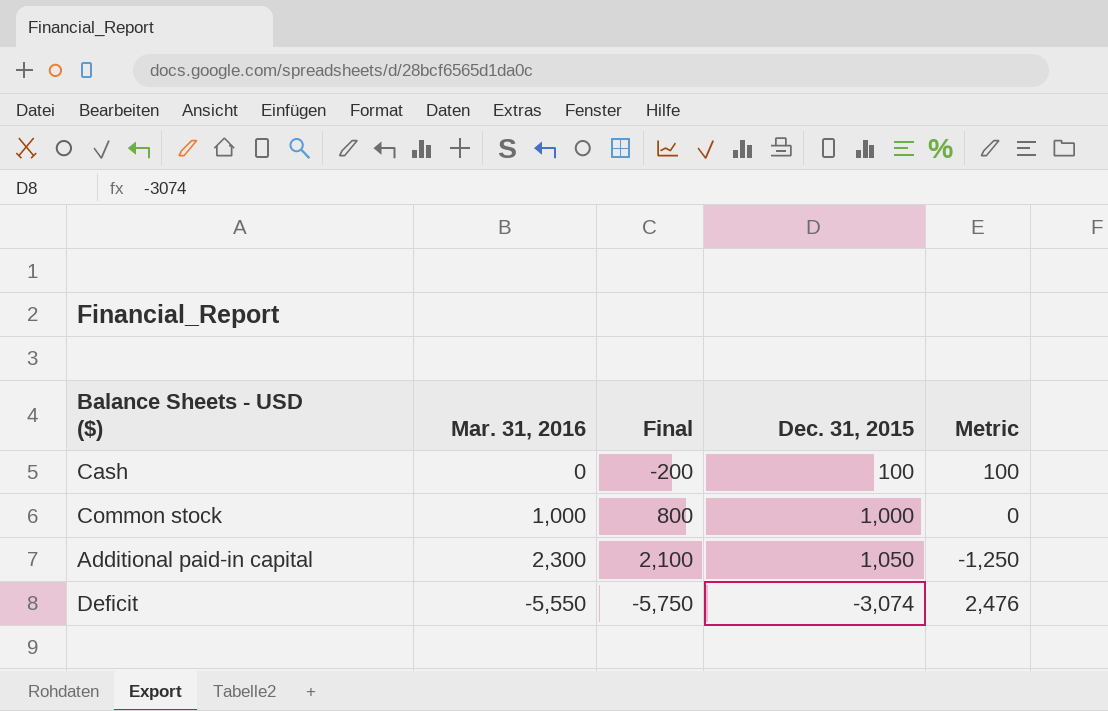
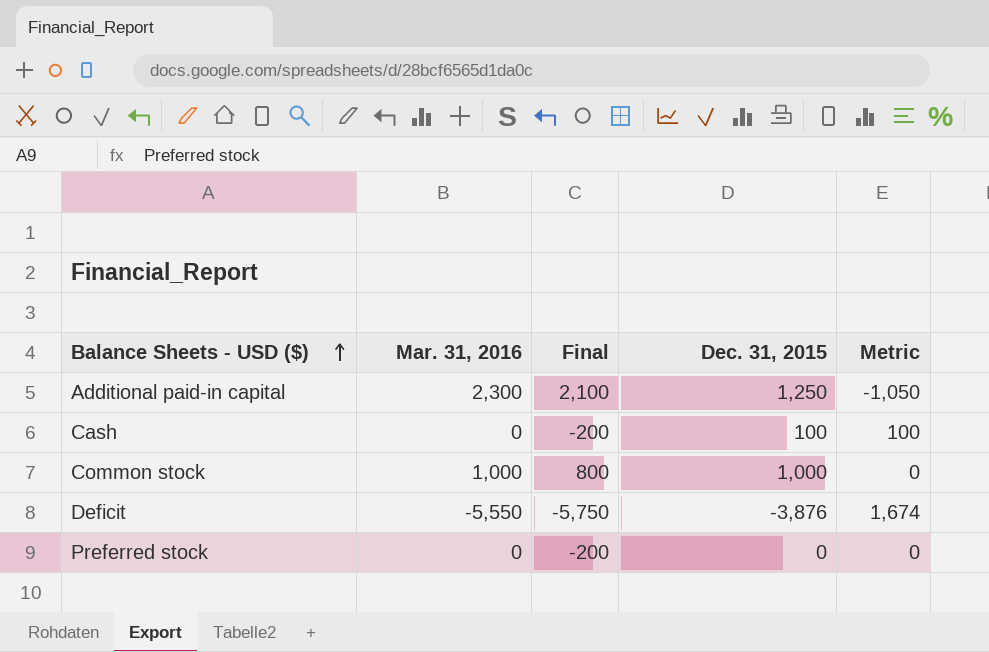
row order: none -> Balance Sheets - USD ($) ascending
Additional paid-in capital | Dec. 31, 2015: 1,050 -> 1,250
Additional paid-in capital | Metric: -1,250 -> -1,050
Deficit | Dec. 31, 2015: -3,074 -> -3,876
Deficit | Metric: 2,476 -> 1,674
row Preferred stock: none -> 0 | -200 | 0 | 0

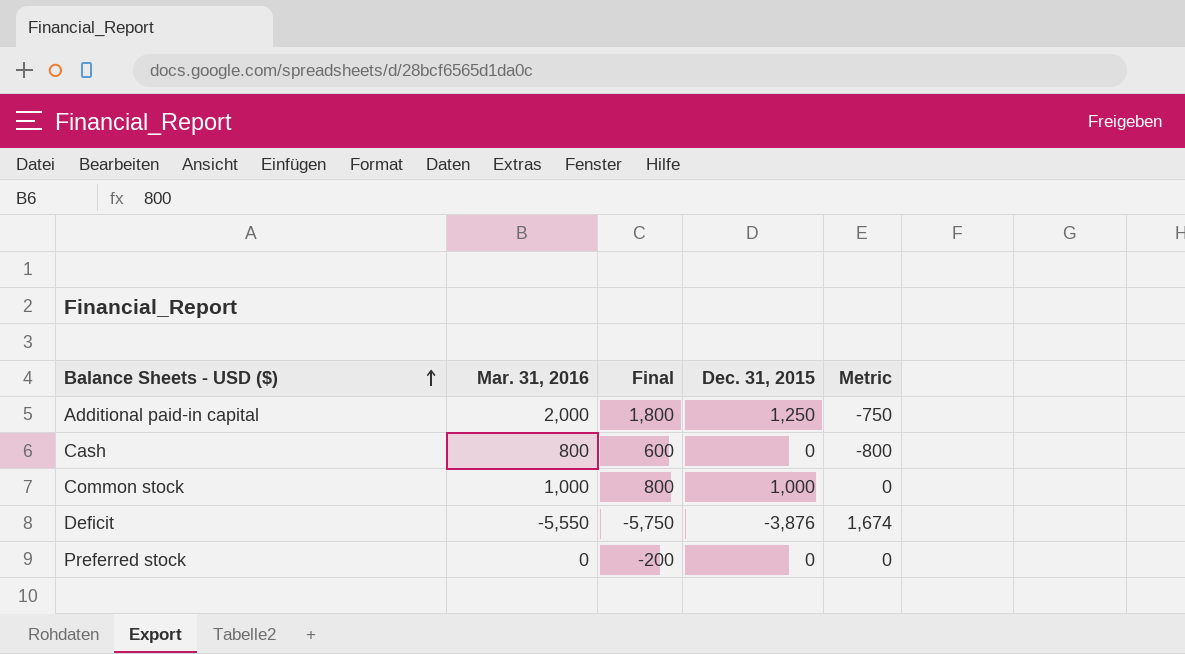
Additional paid-in capital | Mar. 31, 2016: 2,300 -> 2,000
Additional paid-in capital | Final: 2,100 -> 1,800
Additional paid-in capital | Metric: -1,050 -> -750
Cash | Mar. 31, 2016: 0 -> 800
Cash | Final: -200 -> 600
Cash | Dec. 31, 2015: 100 -> 0
Cash | Metric: 100 -> -800

